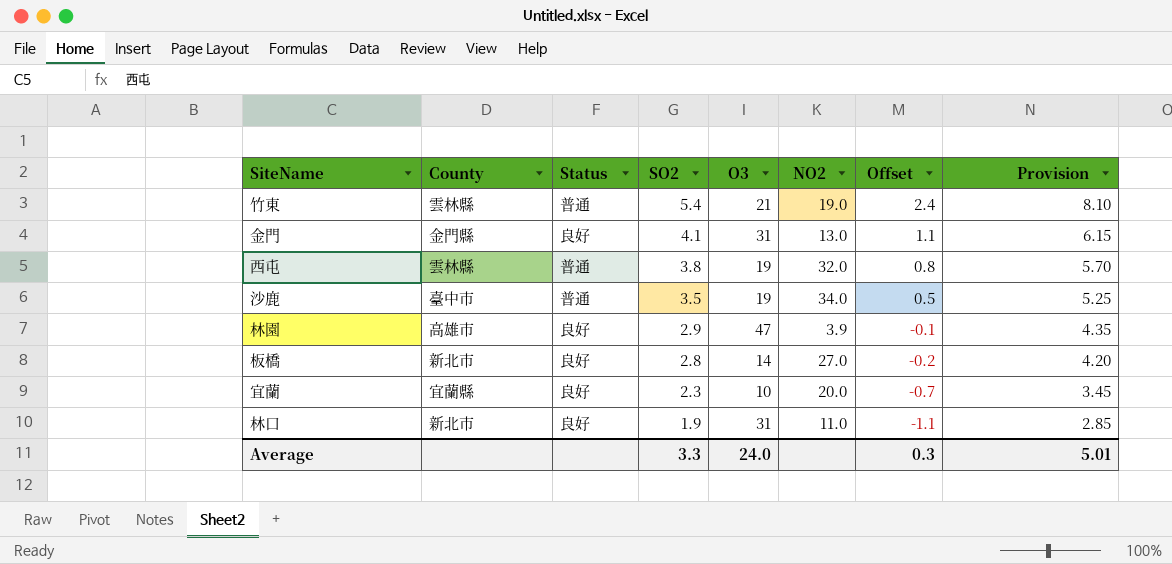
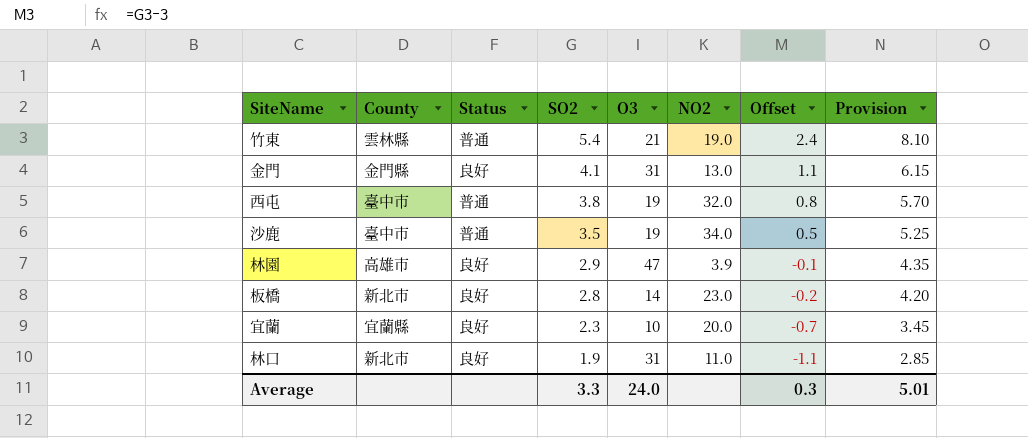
西屯 | County: 雲林縣 -> 臺中市
板橋 | NO2: 27.0 -> 23.0

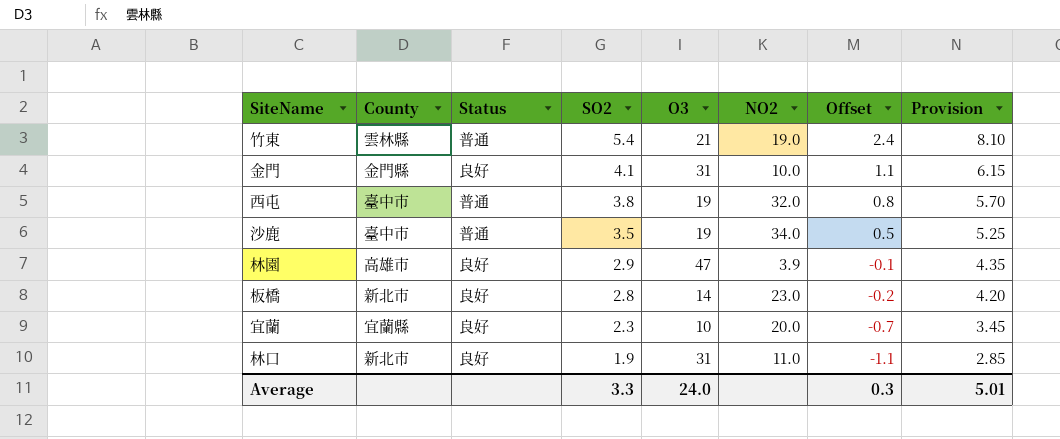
金門 | NO2: 13.0 -> 10.0

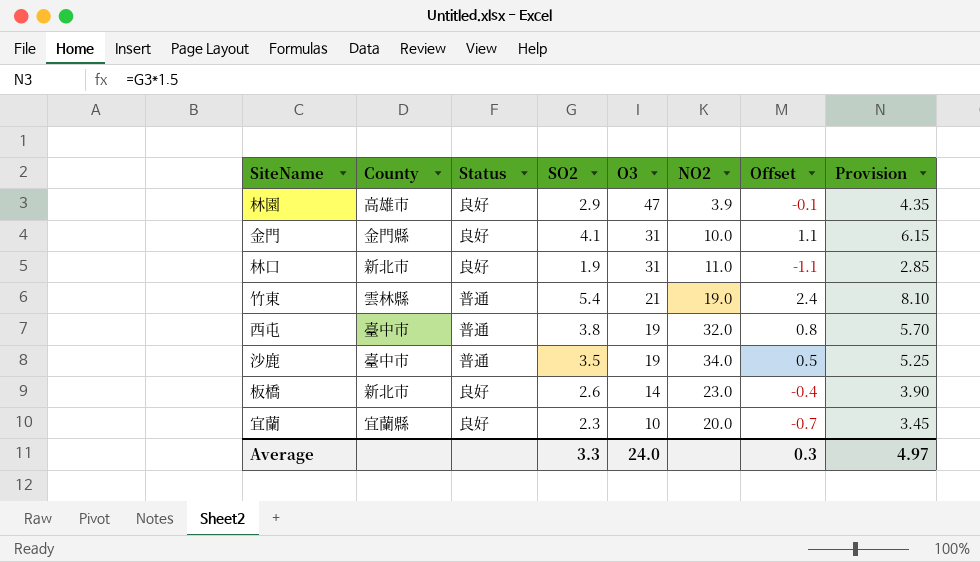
row order: SO2 descending -> O3 descending
板橋 | SO2: 2.8 -> 2.6
板橋 | Offset: -0.2 -> -0.4
板橋 | Provision: 4.20 -> 3.90
Average | Provision: 5.01 -> 4.97

